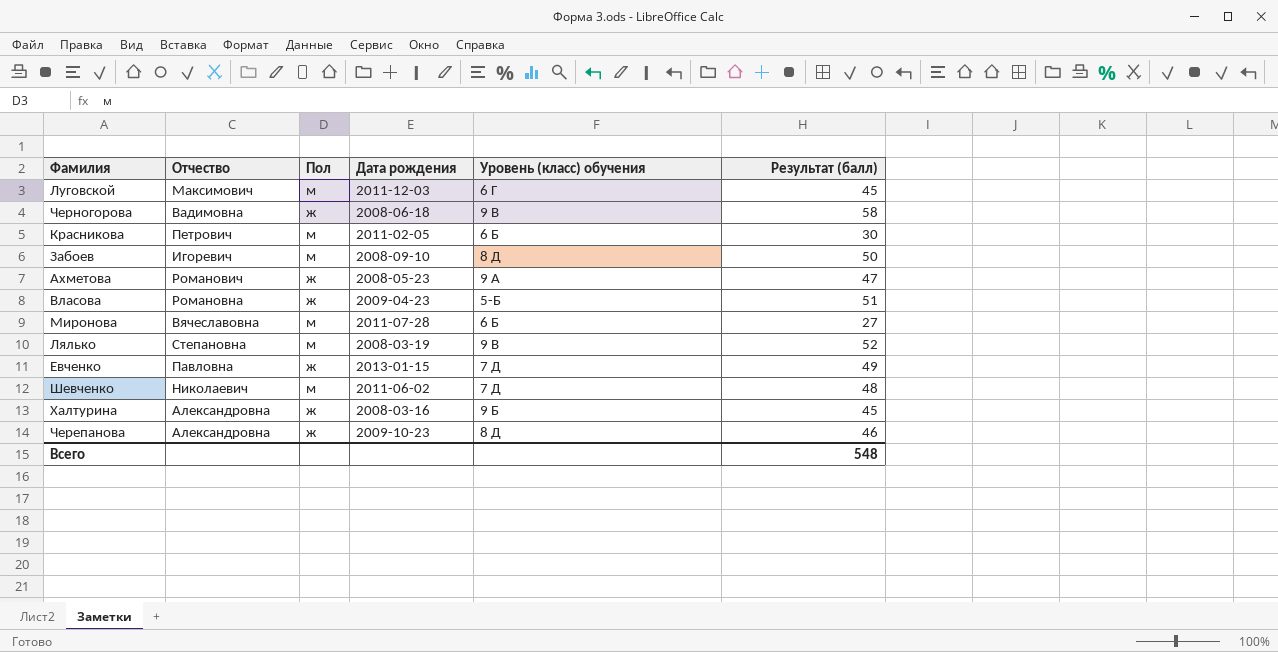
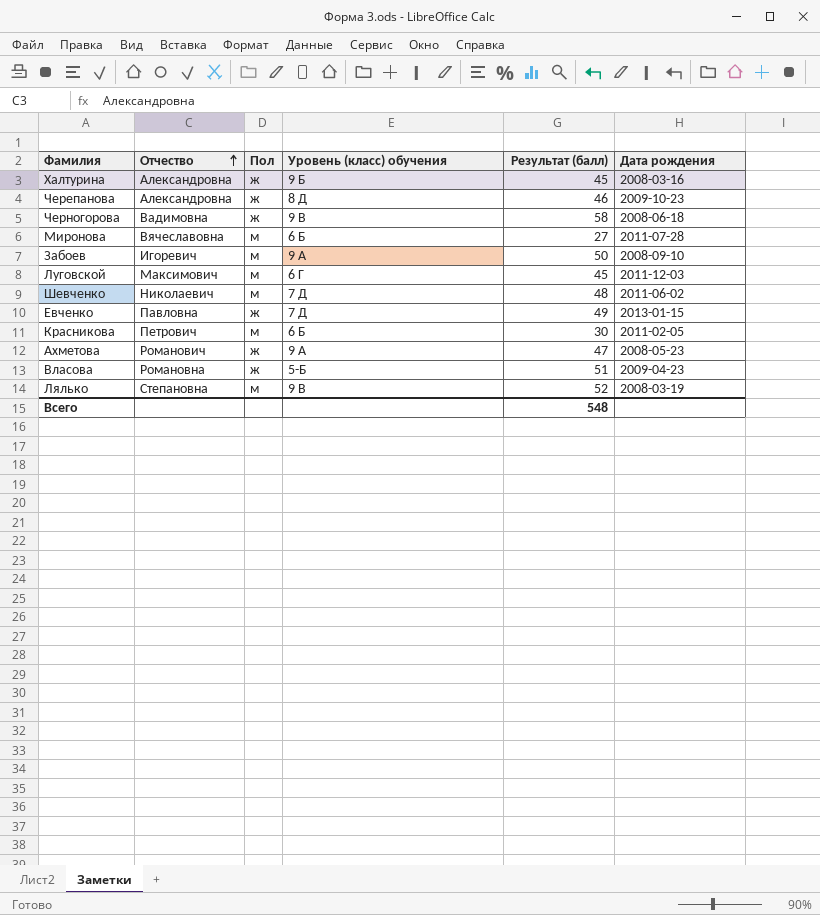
row order: none -> Отчество ascending
column Дата рождения | position: 4 -> 6
Забоев | Уровень (класс) обучения: 8 Д -> 9 А

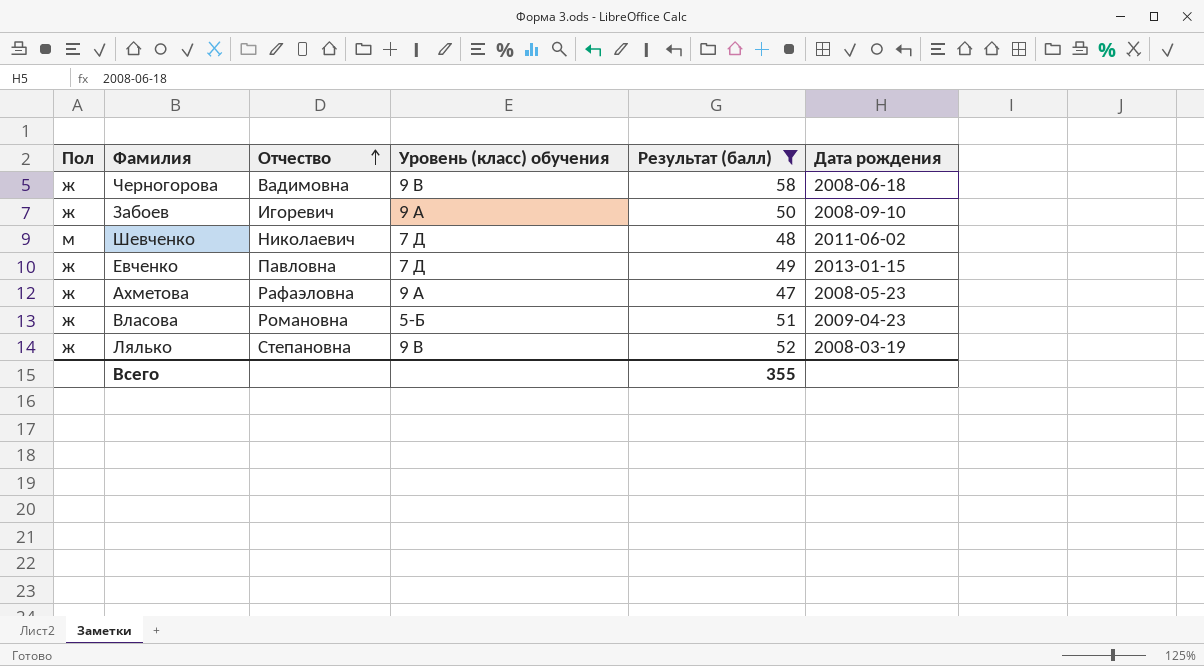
filter: none -> Результат (балл) >= 47
column Пол | position: 3 -> 1
Забоев | Пол: м -> ж
Ахметова | Отчество: Романович -> Рафаэловна
Лялько | Пол: м -> ж
Всего | Результат (балл): 548 -> 355

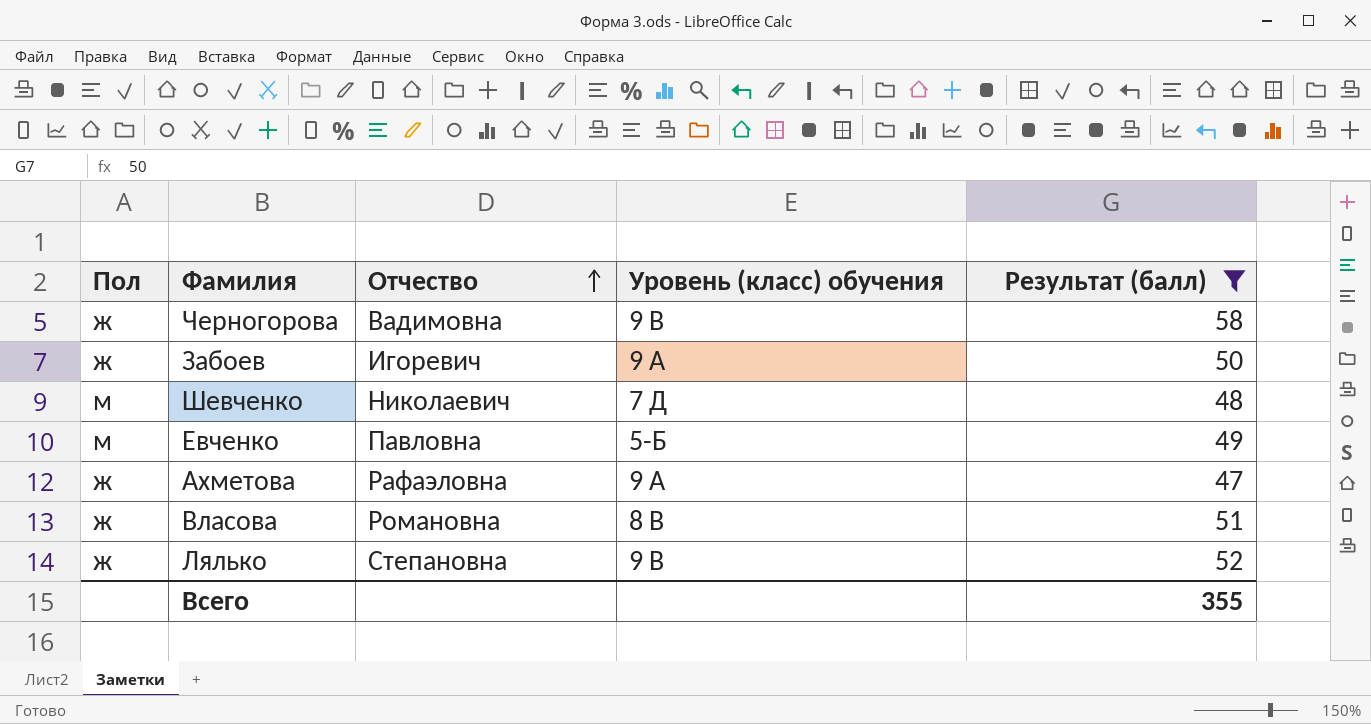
column Дата рождения | position: 6 -> none
Евченко | Пол: ж -> м
Евченко | Уровень (класс) обучения: 7 Д -> 5-Б
Власова | Уровень (класс) обучения: 5-Б -> 8 В

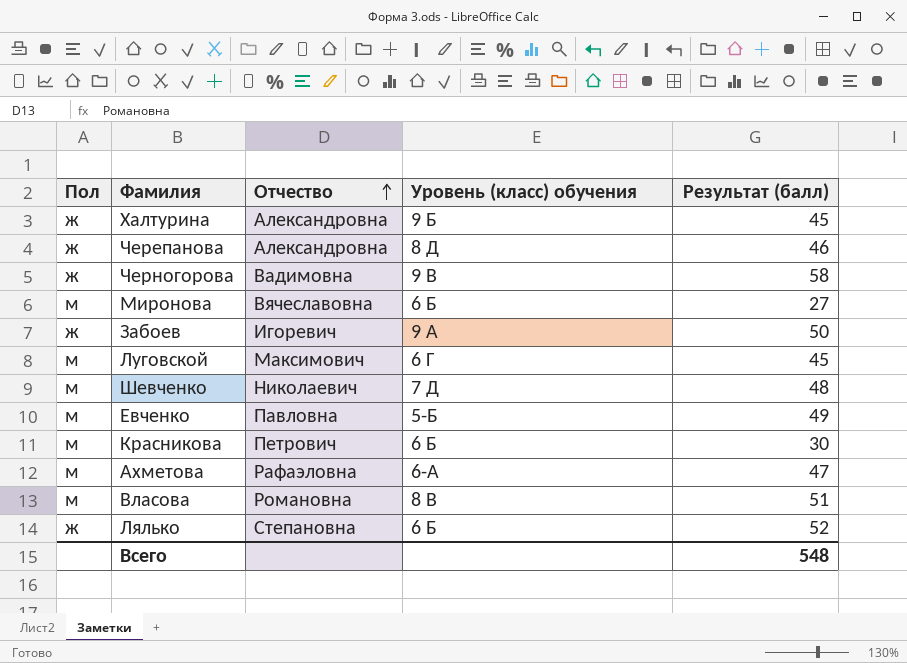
filter: Результат (балл) >= 47 -> none
Ахметова | Пол: ж -> м
Ахметова | Уровень (класс) обучения: 9 А -> 6-А
Власова | Пол: ж -> м
Лялько | Уровень (класс) обучения: 9 В -> 6 Б
Всего | Результат (балл): 355 -> 548

